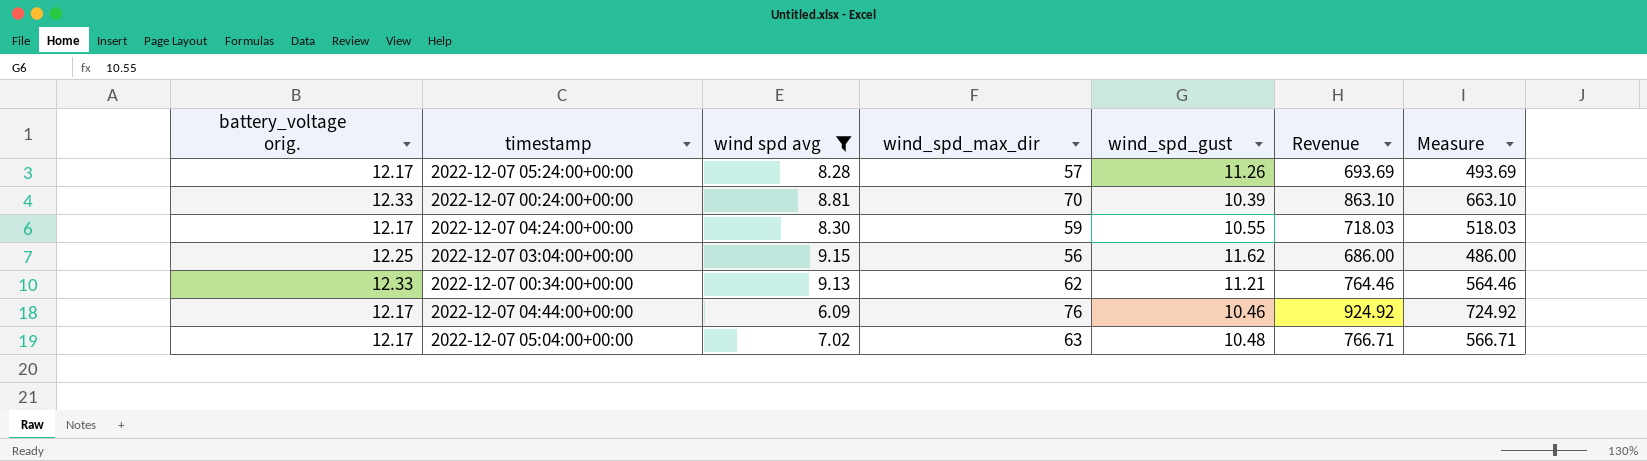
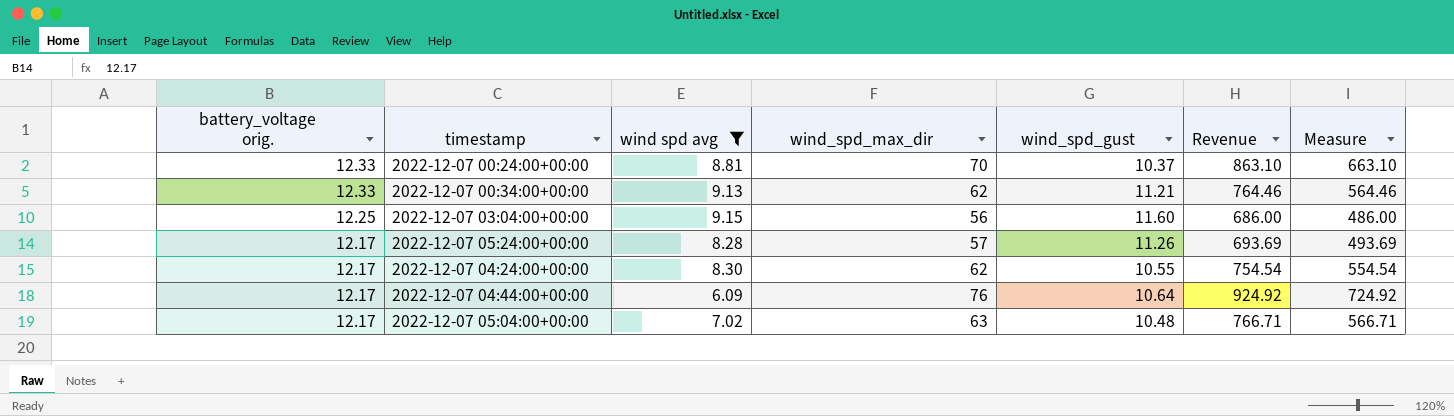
row order: none -> battery_voltage orig. descending
2022-12-07 00:24:00+00:00 | wind_spd_gust: 10.39 -> 10.37
2022-12-07 03:04:00+00:00 | wind_spd_gust: 11.62 -> 11.60
2022-12-07 04:24:00+00:00 | wind_spd_max_dir: 59 -> 62
2022-12-07 04:24:00+00:00 | Revenue: 718.03 -> 754.54
2022-12-07 04:24:00+00:00 | Measure: 518.03 -> 554.54
2022-12-07 04:44:00+00:00 | wind_spd_gust: 10.46 -> 10.64

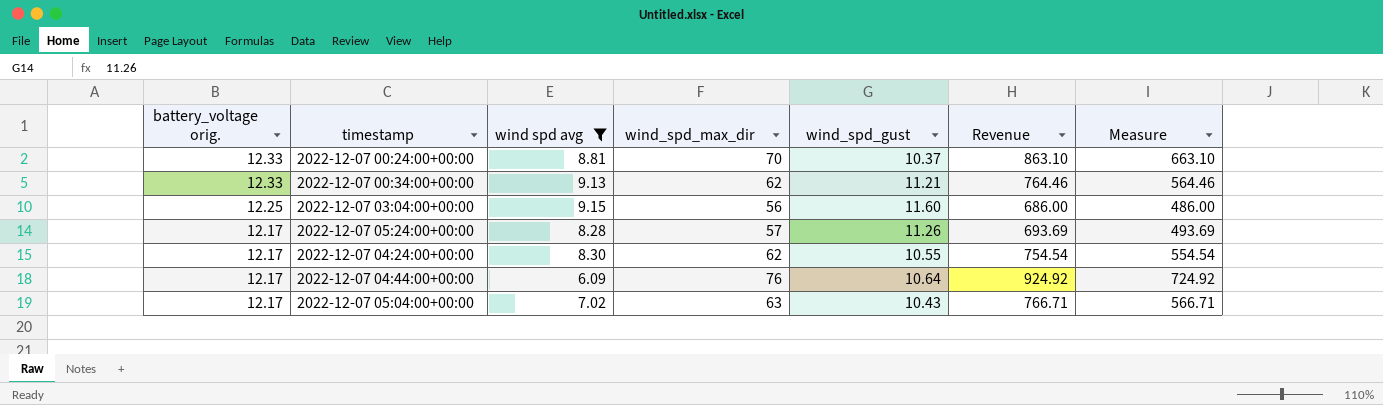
2022-12-07 05:04:00+00:00 | wind_spd_gust: 10.48 -> 10.43

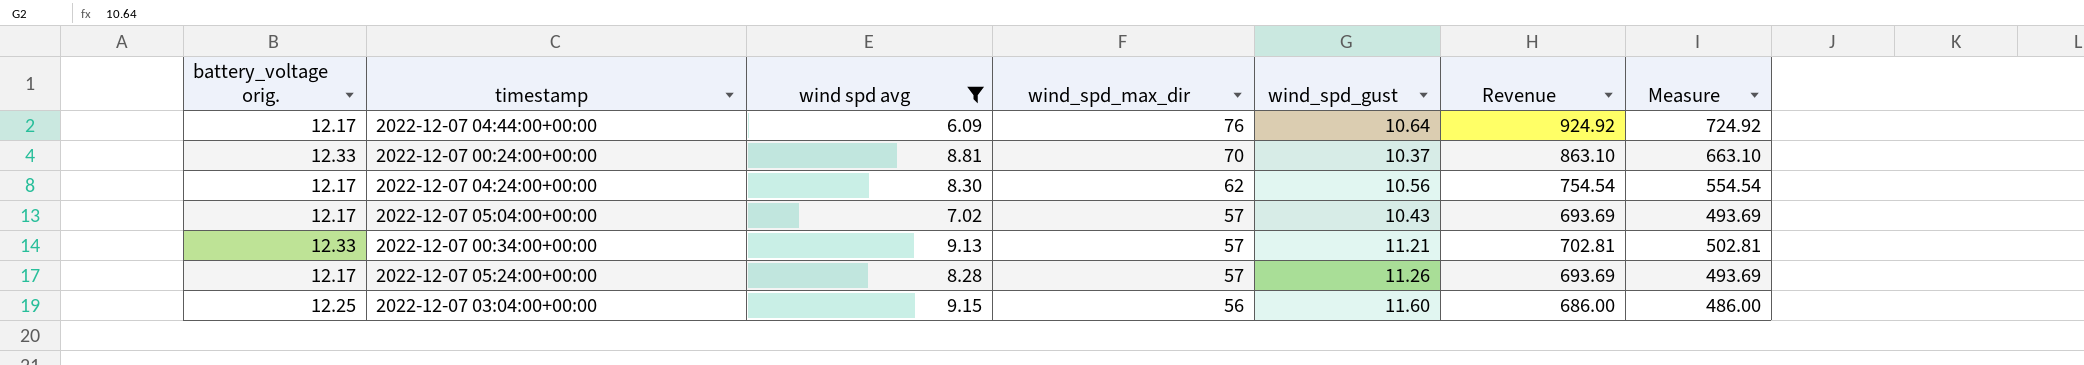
row order: battery_voltage orig. descending -> wind_spd_max_dir descending
2022-12-07 04:24:00+00:00 | wind_spd_gust: 10.55 -> 10.56
2022-12-07 05:04:00+00:00 | wind_spd_max_dir: 63 -> 57
2022-12-07 05:04:00+00:00 | Revenue: 766.71 -> 693.69
2022-12-07 05:04:00+00:00 | Measure: 566.71 -> 493.69
2022-12-07 00:34:00+00:00 | wind_spd_max_dir: 62 -> 57
2022-12-07 00:34:00+00:00 | Revenue: 764.46 -> 702.81
2022-12-07 00:34:00+00:00 | Measure: 564.46 -> 502.81

